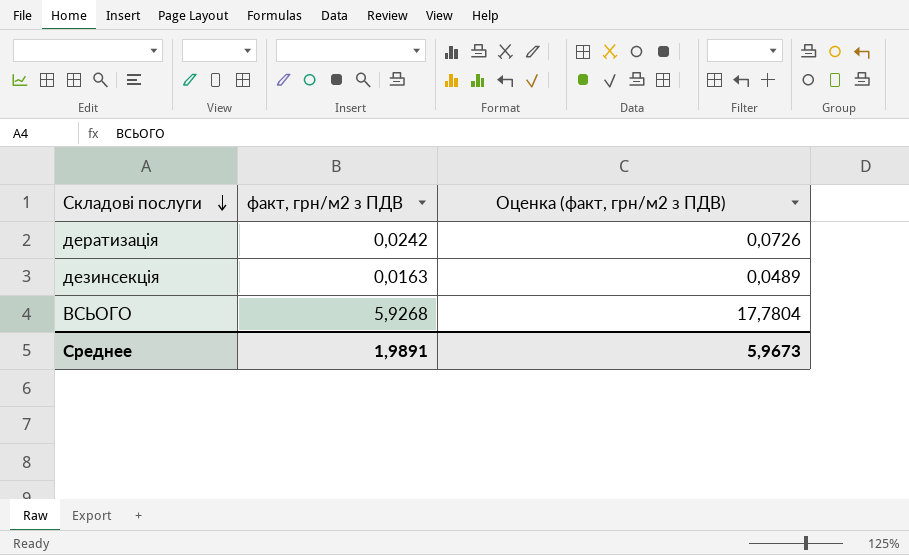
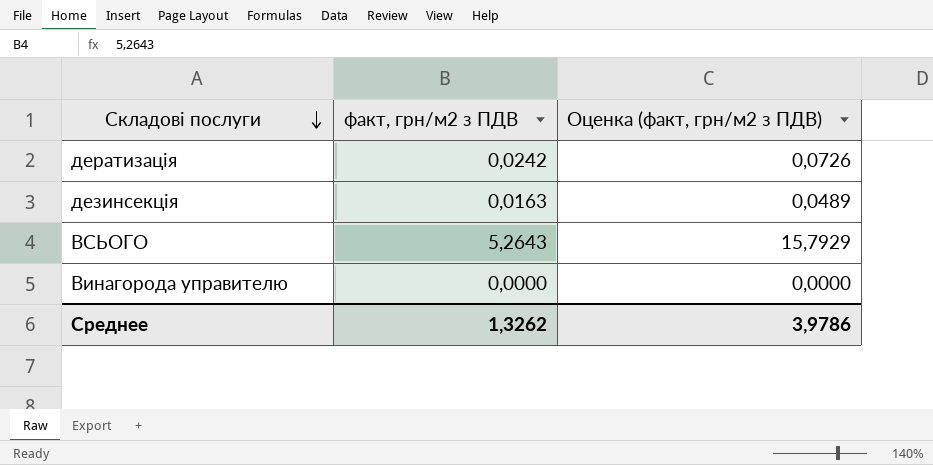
ВСЬОГО | факт, грн/м2 з ПДВ: 5,9268 -> 5,2643
ВСЬОГО | Оценка (факт, грн/м2 з ПДВ): 17,7804 -> 15,7929
row Винагорода управителю: none -> 0,0000 | 0,0000
Среднее | факт, грн/м2 з ПДВ: 1,9891 -> 1,3262
Среднее | Оценка (факт, грн/м2 з ПДВ): 5,9673 -> 3,9786

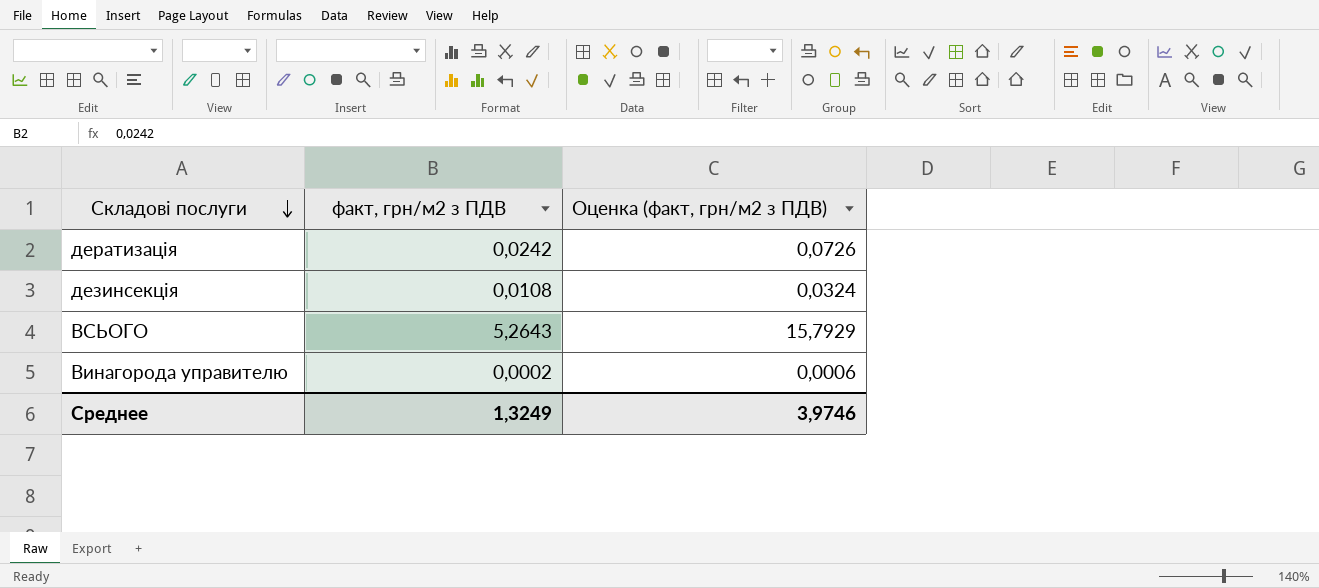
дезинсекція | факт, грн/м2 з ПДВ: 0,0163 -> 0,0108
дезинсекція | Оценка (факт, грн/м2 з ПДВ): 0,0489 -> 0,0324
Винагорода управителю | факт, грн/м2 з ПДВ: 0,0000 -> 0,0002
Винагорода управителю | Оценка (факт, грн/м2 з ПДВ): 0,0000 -> 0,0006
Среднее | факт, грн/м2 з ПДВ: 1,3262 -> 1,3249
Среднее | Оценка (факт, грн/м2 з ПДВ): 3,9786 -> 3,9746

